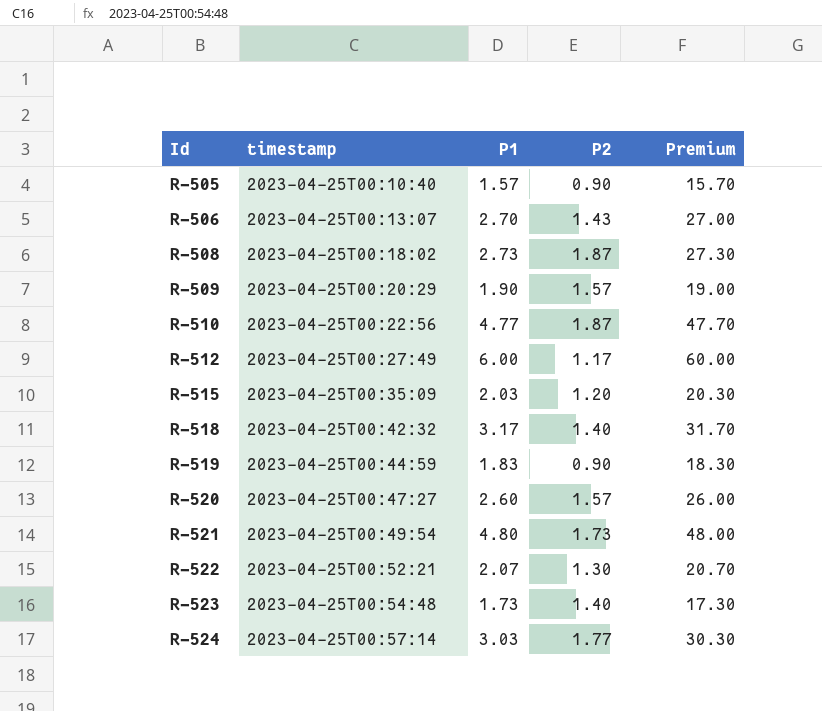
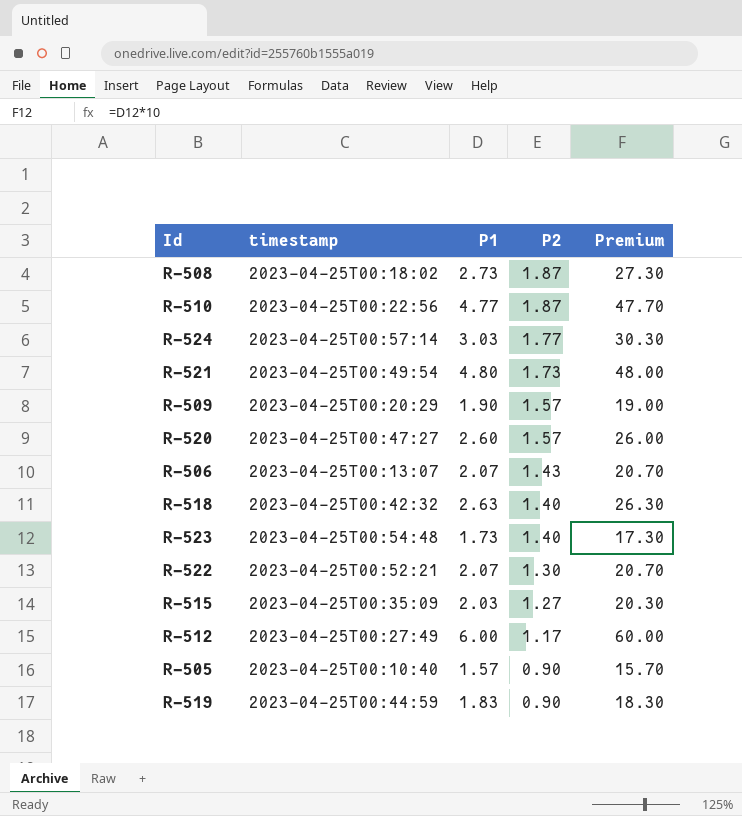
row order: Id ascending -> P2 descending
R-506 | P1: 2.70 -> 2.07
R-506 | Premium: 27.00 -> 20.70
R-518 | P1: 3.17 -> 2.63
R-518 | Premium: 31.70 -> 26.30
R-515 | P2: 1.20 -> 1.27

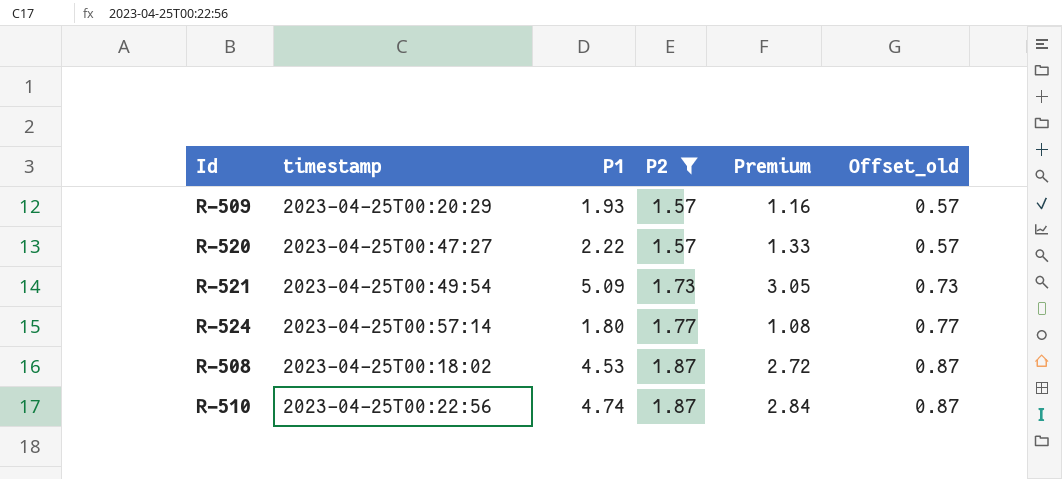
filter: none -> P2 >= 1.57
row order: P2 descending -> P2 ascending
column Premium | formula: [P1] * 10 -> [P1] * 0.6
column Offset_old | formula: none -> [P2] - 1
R-509 | P1: 1.90 -> 1.93
R-520 | P1: 2.60 -> 2.22
R-521 | P1: 4.80 -> 5.09
R-524 | P1: 3.03 -> 1.80
R-508 | P1: 2.73 -> 4.53
R-510 | P1: 4.77 -> 4.74

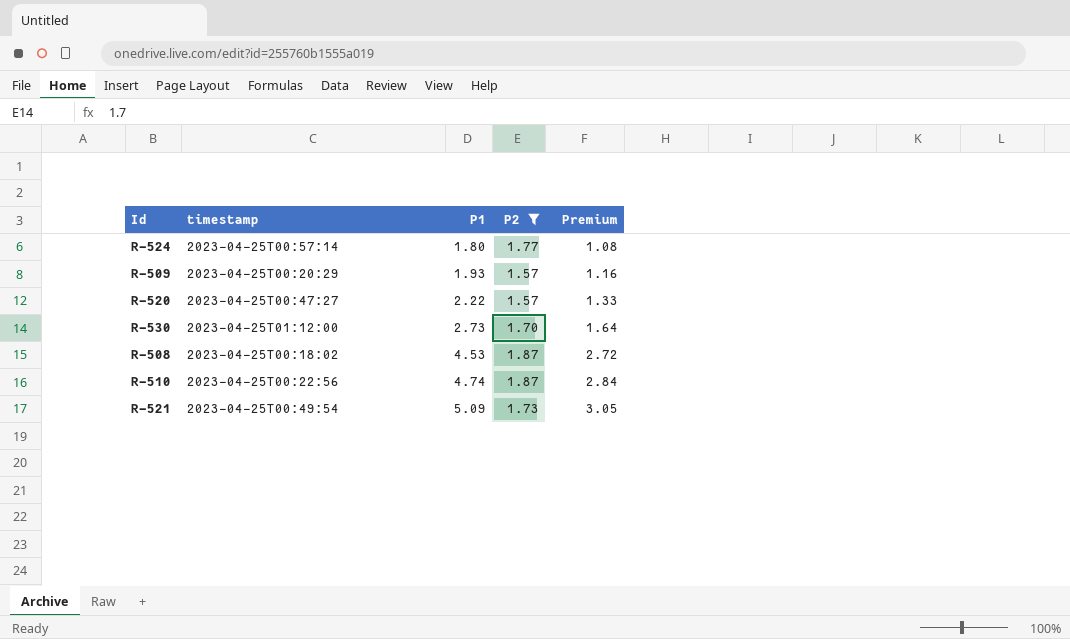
row order: P2 ascending -> P1 ascending
column Offset_old | formula: [P2] - 1 -> none
row R-530: none -> 2023-04-25T01:12:00 | 2.73 | 1.70 | 1.64

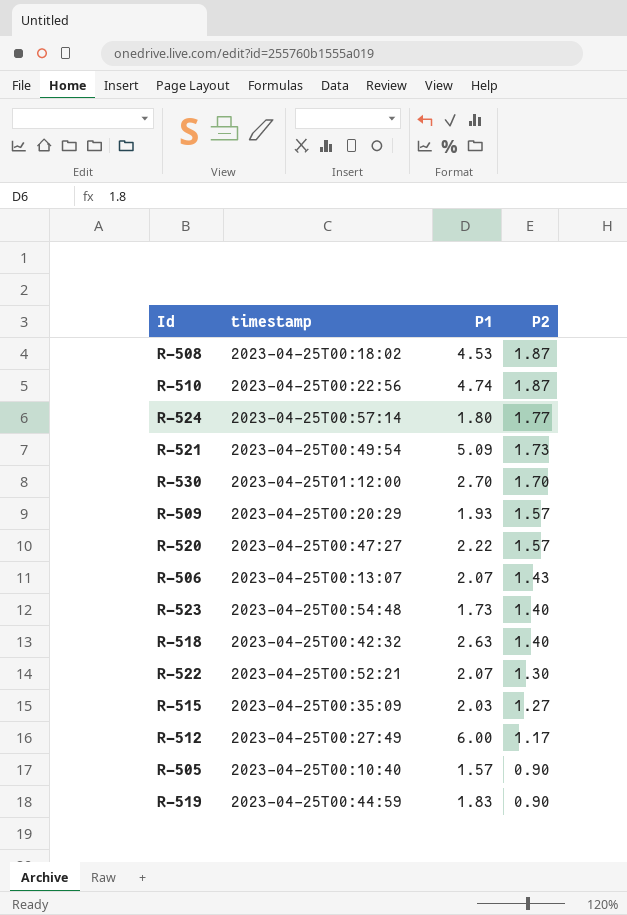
filter: P2 >= 1.57 -> none
row order: P1 ascending -> P2 descending
column Premium | formula: [P1] * 0.6 -> none
R-530 | P1: 2.73 -> 2.70

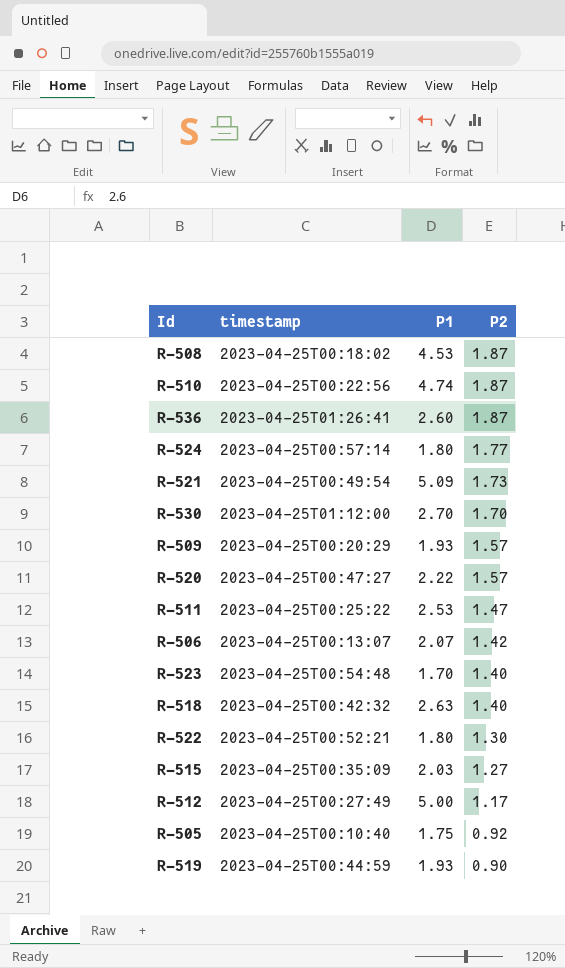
row R-536: none -> 2023-04-25T01:26:41 | 2.60 | 1.87
row R-511: none -> 2023-04-25T00:25:22 | 2.53 | 1.47
R-506 | P2: 1.43 -> 1.42
R-523 | P1: 1.73 -> 1.70
R-522 | P1: 2.07 -> 1.80
R-512 | P1: 6.00 -> 5.00
R-505 | P1: 1.57 -> 1.75
R-505 | P2: 0.90 -> 0.92
R-519 | P1: 1.83 -> 1.93

